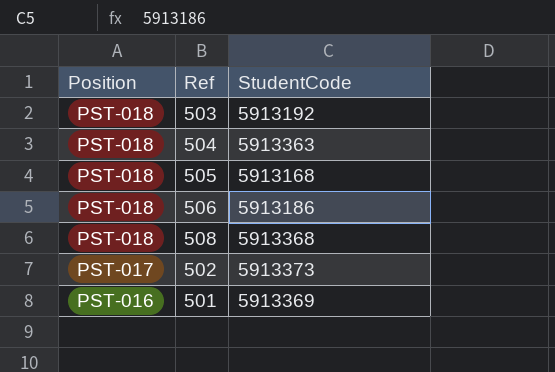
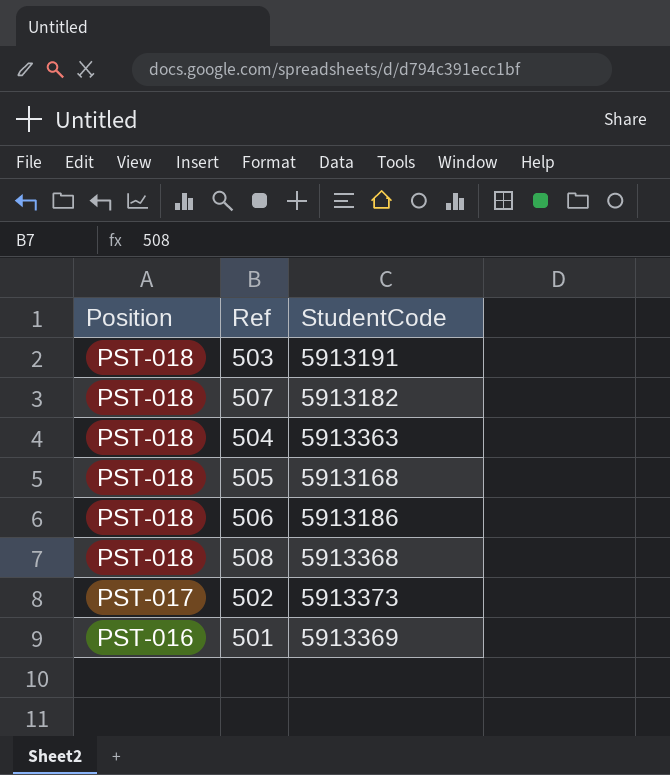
503 | StudentCode: 5913192 -> 5913191
row 507: none -> PST-018 | 5913182

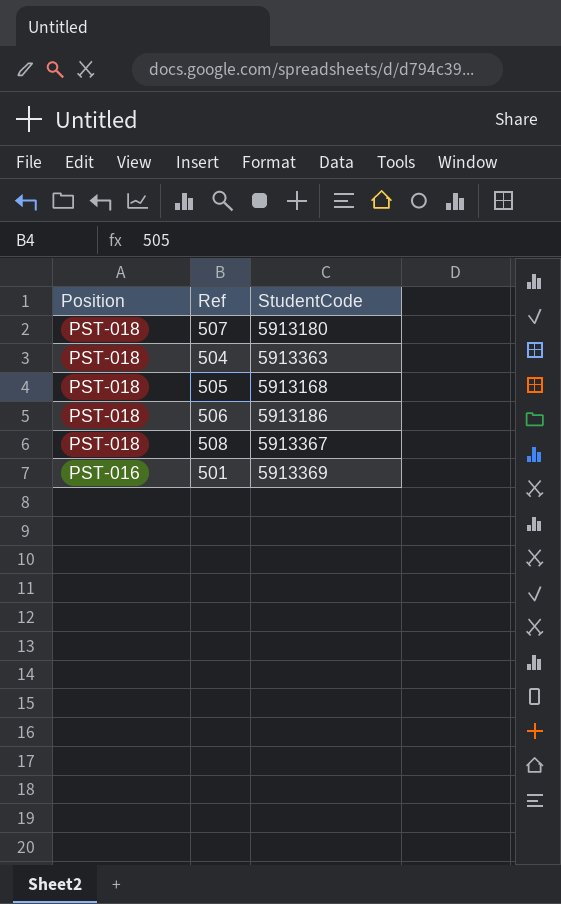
row 503: PST-018 | 5913191 -> none
row 502: PST-017 | 5913373 -> none
507 | StudentCode: 5913182 -> 5913180
508 | StudentCode: 5913368 -> 5913367

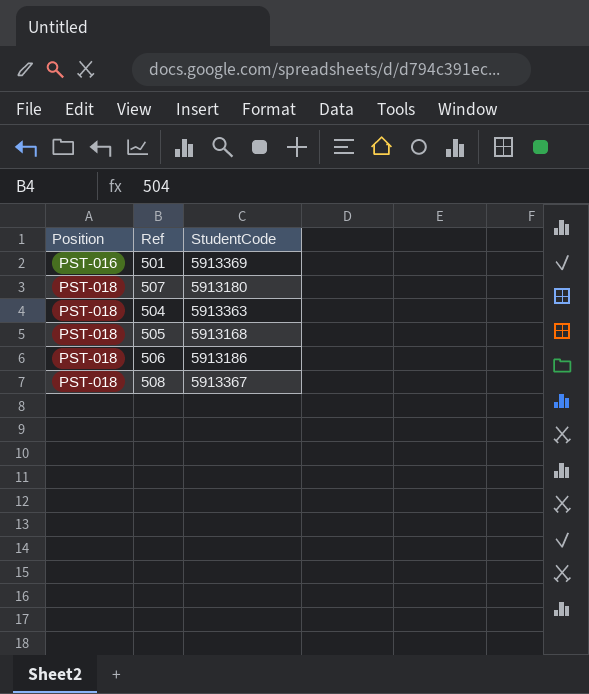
row order: Position descending -> Position ascending

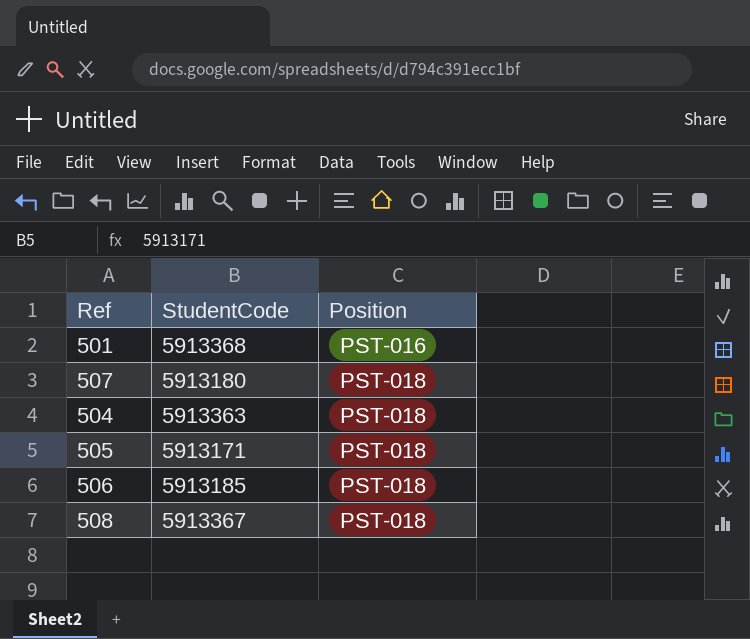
column Position | position: 1 -> 3
501 | StudentCode: 5913369 -> 5913368
505 | StudentCode: 5913168 -> 5913171
506 | StudentCode: 5913186 -> 5913185

